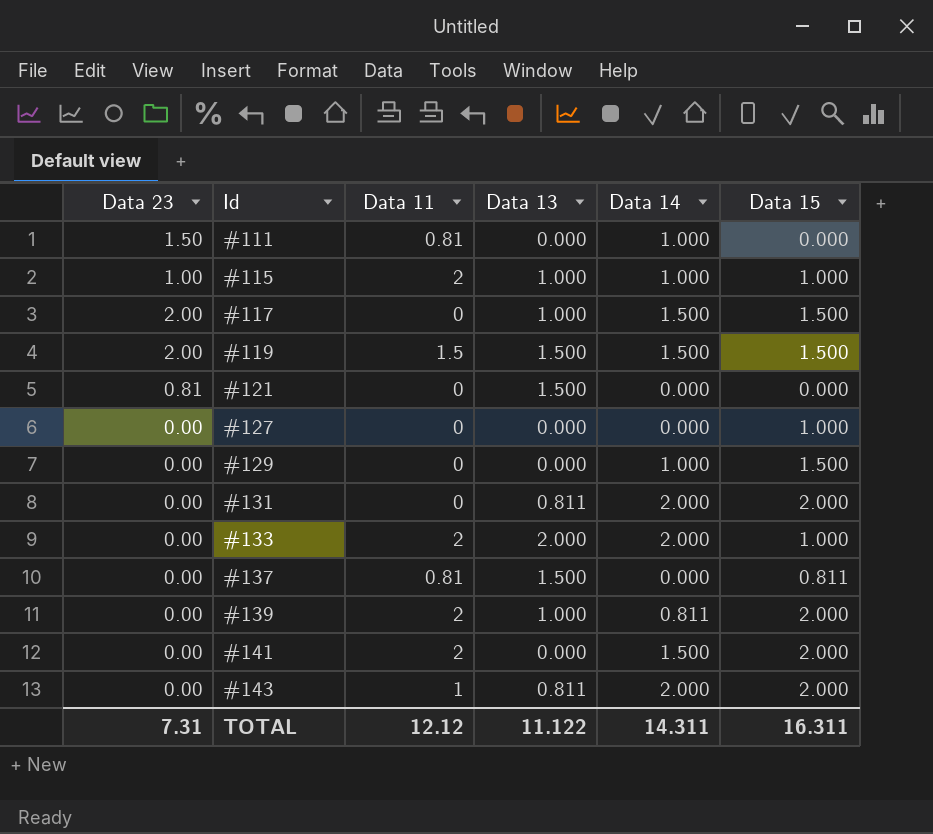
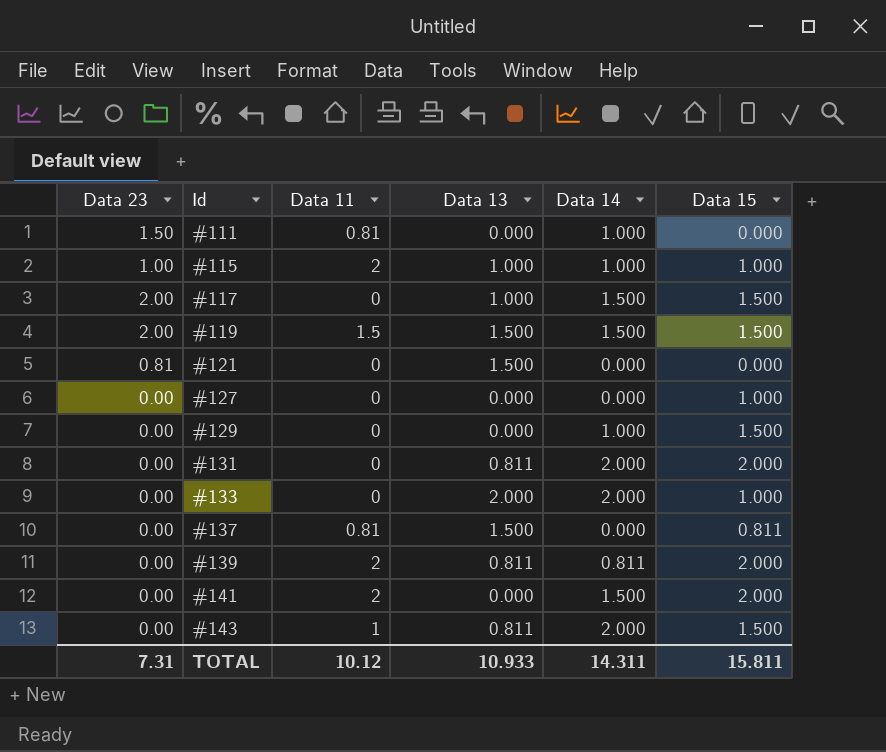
#133 | Data 11: 2 -> 0
#139 | Data 13: 1.000 -> 0.811
#143 | Data 15: 2.000 -> 1.500
TOTAL | Data 11: 12.12 -> 10.12
TOTAL | Data 13: 11.122 -> 10.933
TOTAL | Data 15: 16.311 -> 15.811

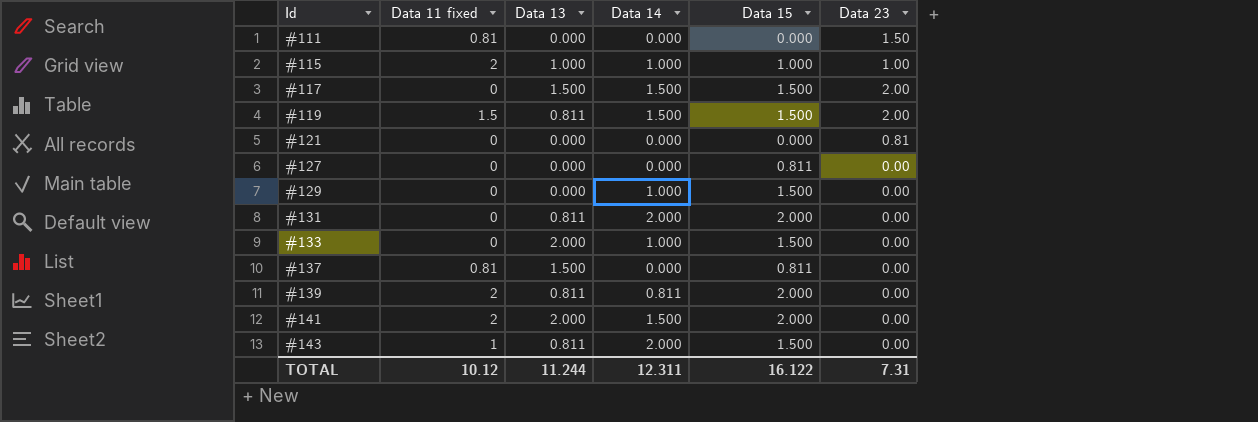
column name: Data 11 -> Data 11 fixed
column Data 23 | position: 1 -> 6
#111 | Data 14: 1.000 -> 0.000
#117 | Data 13: 1.000 -> 1.500
#119 | Data 13: 1.500 -> 0.811
#121 | Data 13: 1.500 -> 0.000
#127 | Data 15: 1.000 -> 0.811
#133 | Data 14: 2.000 -> 1.000
#133 | Data 15: 1.000 -> 1.500
#141 | Data 13: 0.000 -> 2.000
TOTAL | Data 13: 10.933 -> 11.244
TOTAL | Data 14: 14.311 -> 12.311
TOTAL | Data 15: 15.811 -> 16.122

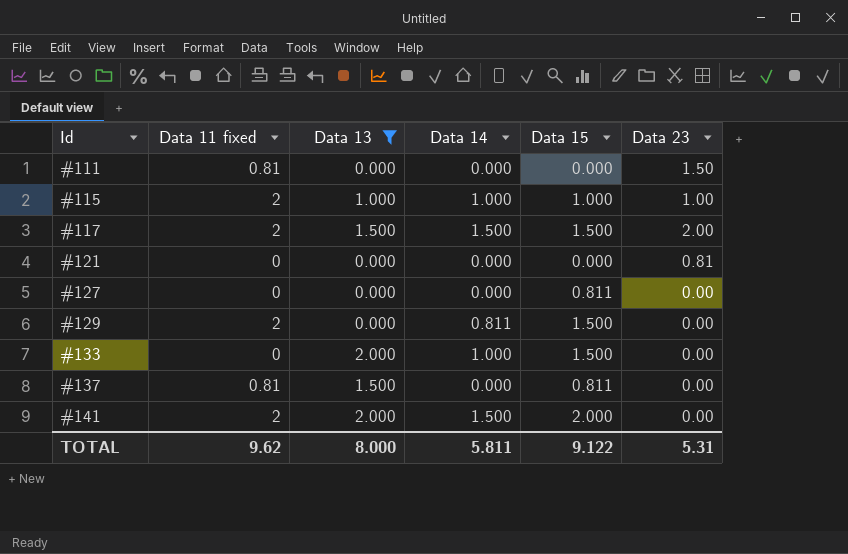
filter: none -> Data 13 != 0.811
#117 | Data 11 fixed: 0 -> 2
#129 | Data 11 fixed: 0 -> 2
#129 | Data 14: 1.000 -> 0.811
TOTAL | Data 11 fixed: 10.12 -> 9.62
TOTAL | Data 13: 11.244 -> 8.000
TOTAL | Data 14: 12.311 -> 5.811
TOTAL | Data 15: 16.122 -> 9.122
TOTAL | Data 23: 7.31 -> 5.31

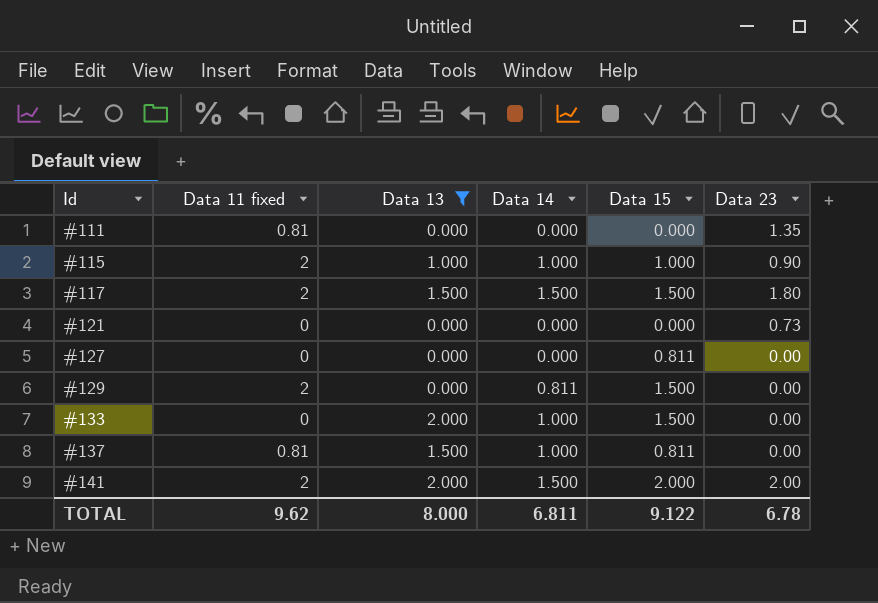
#111 | Data 23: 1.50 -> 1.35
#115 | Data 23: 1.00 -> 0.90
#117 | Data 23: 2.00 -> 1.80
#121 | Data 23: 0.81 -> 0.73
#137 | Data 14: 0.000 -> 1.000
#141 | Data 23: 0.00 -> 2.00
TOTAL | Data 14: 5.811 -> 6.811
TOTAL | Data 23: 5.31 -> 6.78

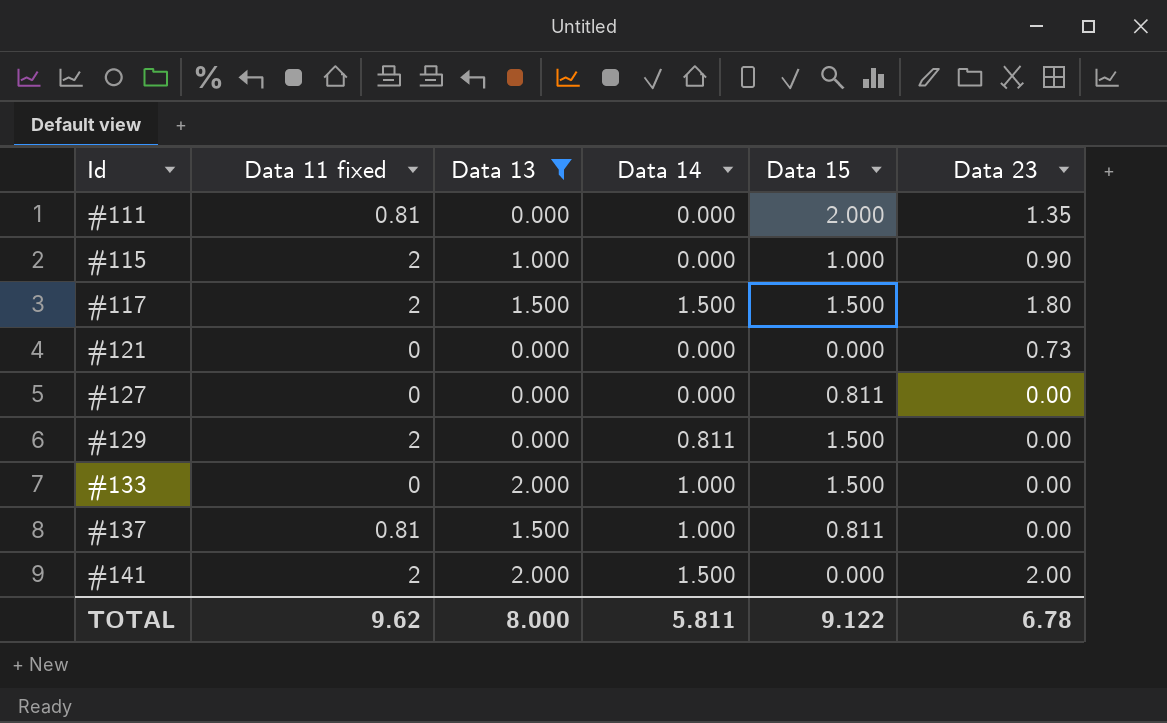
#111 | Data 15: 0.000 -> 2.000
#115 | Data 14: 1.000 -> 0.000
#141 | Data 15: 2.000 -> 0.000
TOTAL | Data 14: 6.811 -> 5.811

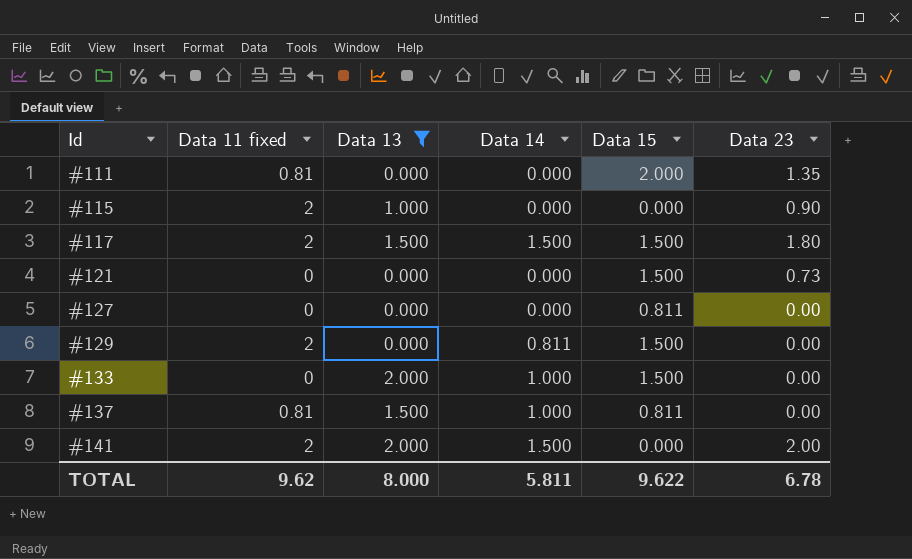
#115 | Data 15: 1.000 -> 0.000
#121 | Data 15: 0.000 -> 1.500
TOTAL | Data 15: 9.122 -> 9.622

